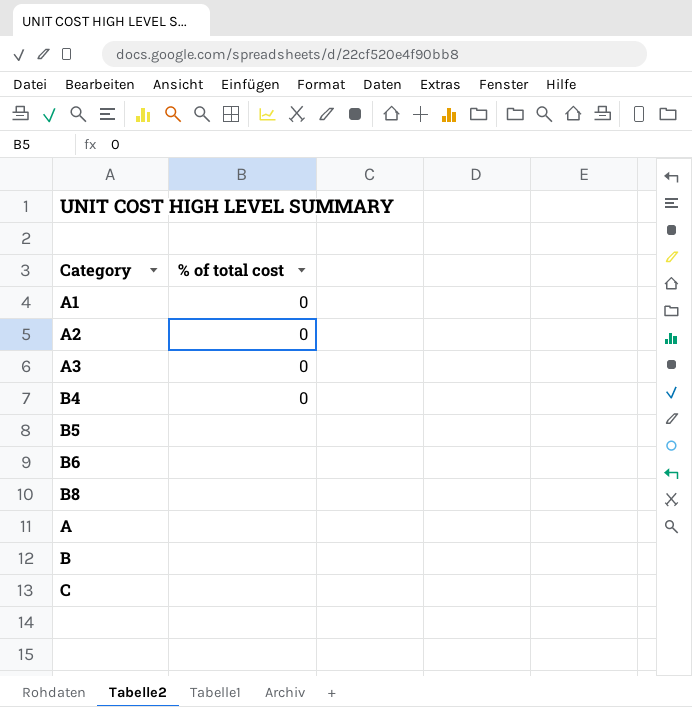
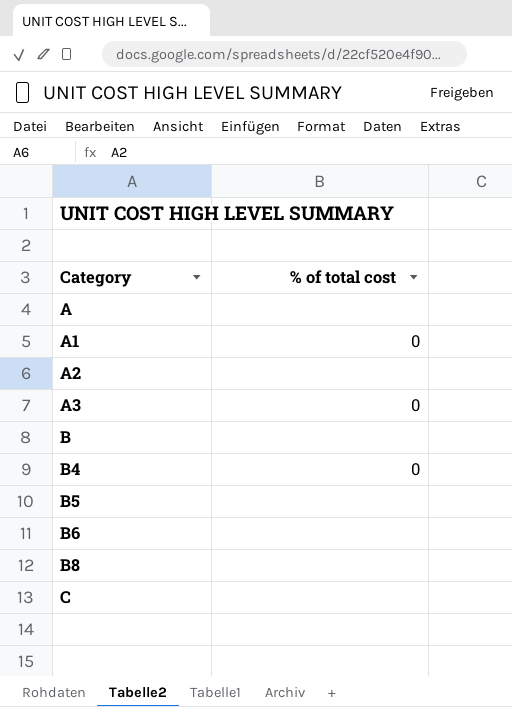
row order: none -> Category ascending
A2 | % of total cost: 0 -> none

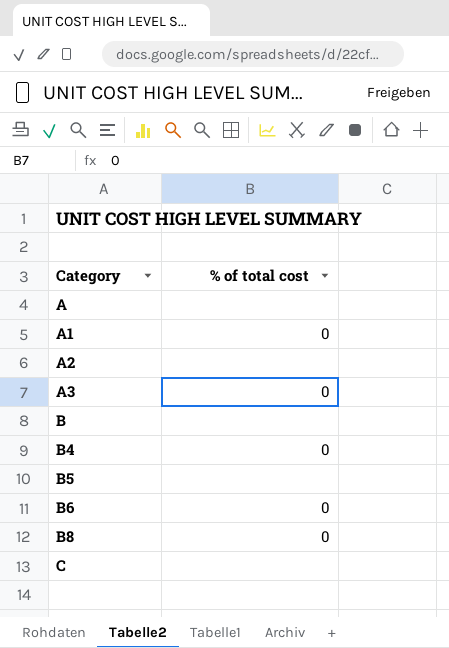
B6 | % of total cost: none -> 0
B8 | % of total cost: none -> 0

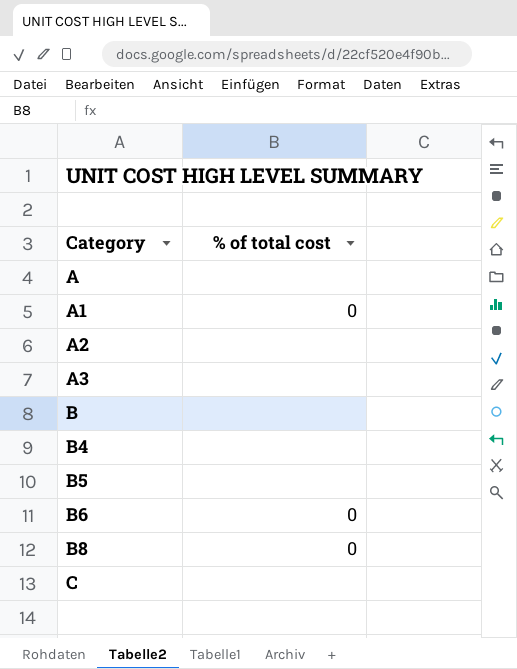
A3 | % of total cost: 0 -> none
B4 | % of total cost: 0 -> none

